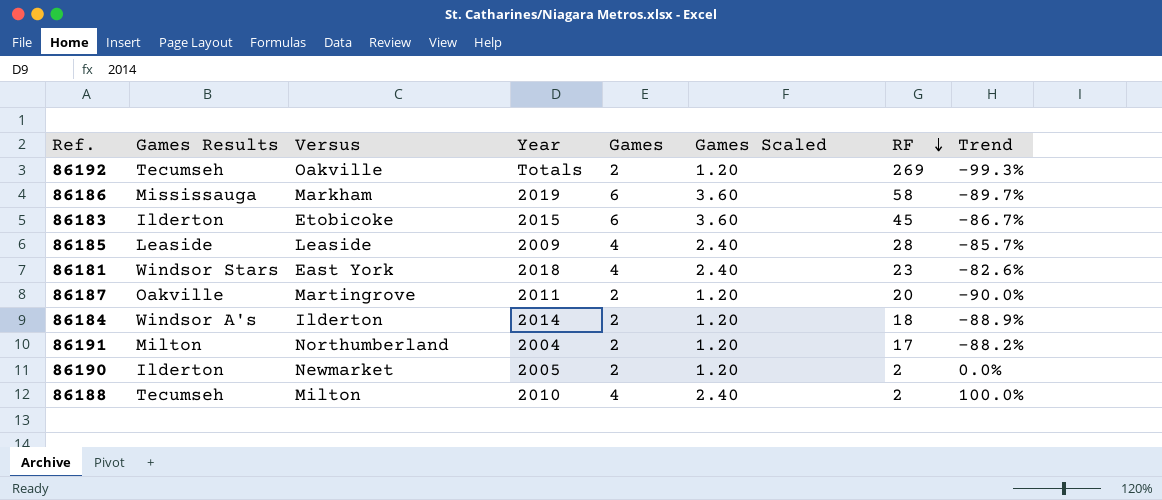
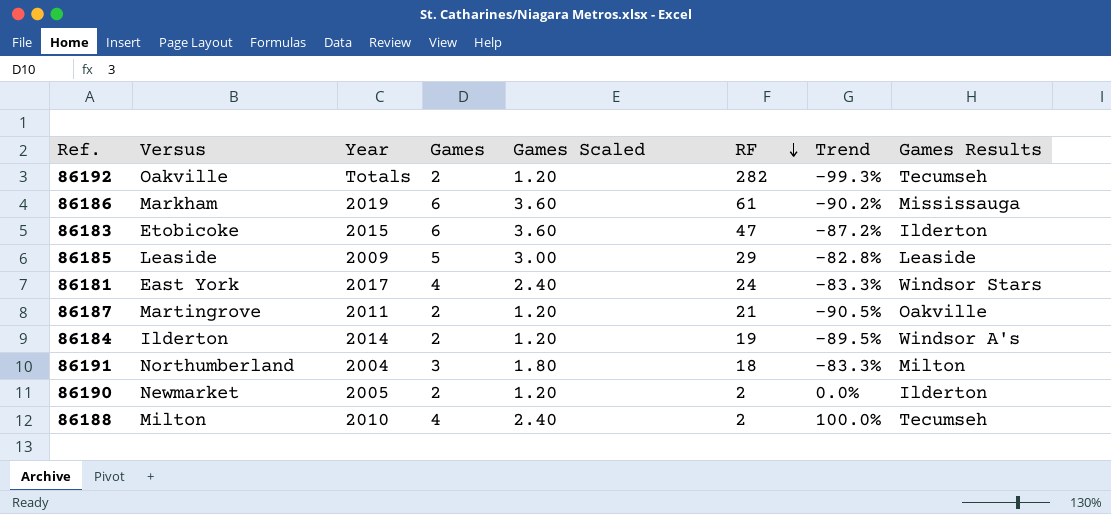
column Games Results | position: 2 -> 8
86192 | RF: 269 -> 282
86186 | RF: 58 -> 61
86186 | Trend: -89.7% -> -90.2%
86183 | RF: 45 -> 47
86183 | Trend: -86.7% -> -87.2%
86185 | Games: 4 -> 5
86185 | Games Scaled: 2.40 -> 3.00
86185 | RF: 28 -> 29
86185 | Trend: -85.7% -> -82.8%
86181 | Year: 2018 -> 2017
86181 | RF: 23 -> 24
86181 | Trend: -82.6% -> -83.3%
86187 | RF: 20 -> 21
86187 | Trend: -90.0% -> -90.5%
86184 | RF: 18 -> 19
86184 | Trend: -88.9% -> -89.5%
86191 | Games: 2 -> 3
86191 | Games Scaled: 1.20 -> 1.80
86191 | RF: 17 -> 18
86191 | Trend: -88.2% -> -83.3%

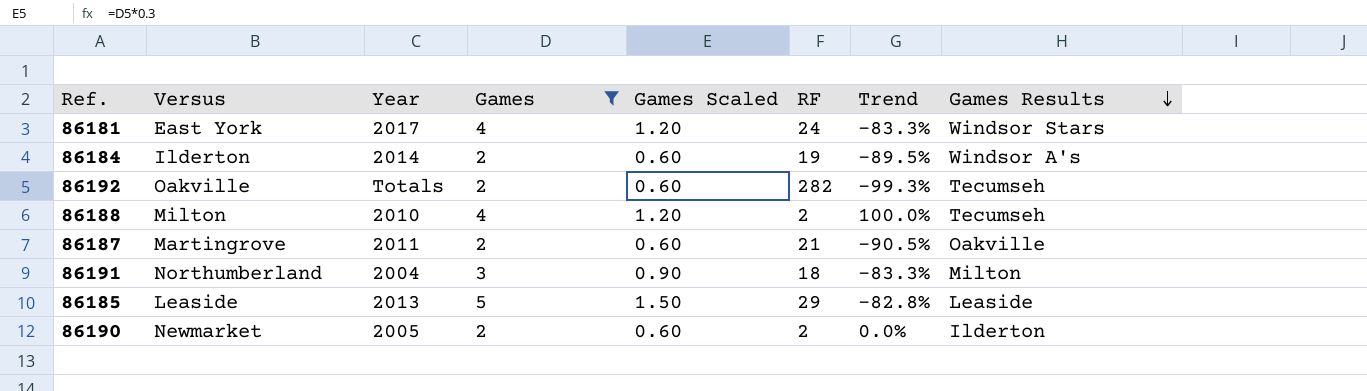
filter: none -> Games != 6
row order: RF descending -> Games Results descending
column Games Scaled | formula: [Games] * 0.6 -> [Games] * 0.3
86185 | Year: 2009 -> 2013

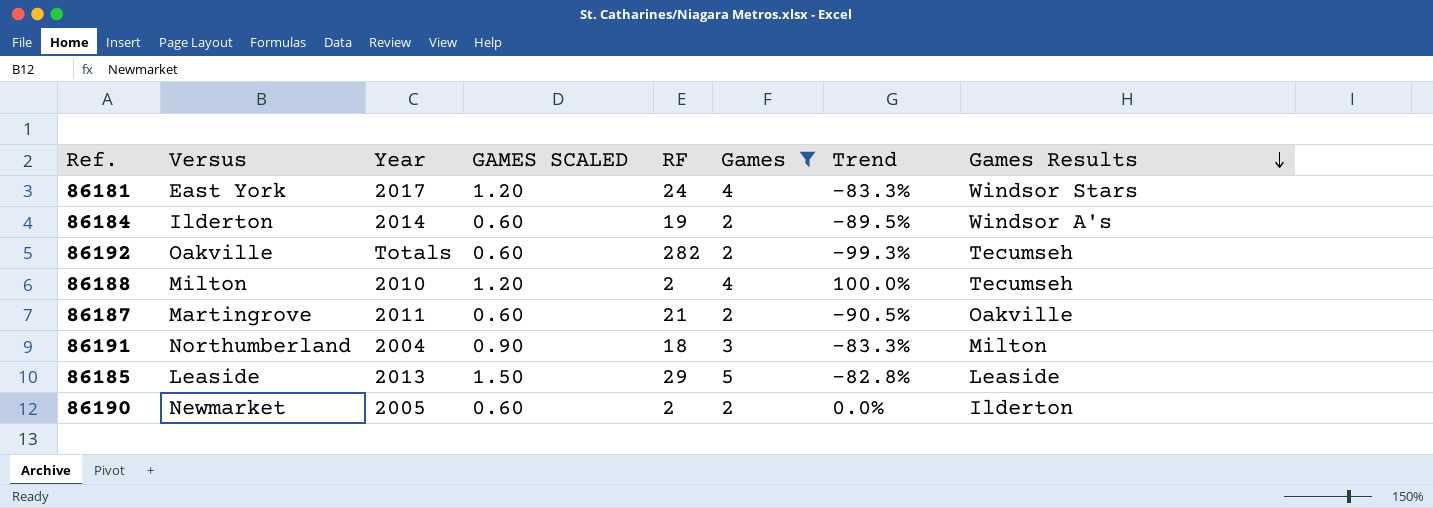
column name: Games Scaled -> GAMES SCALED
column Games | position: 4 -> 6

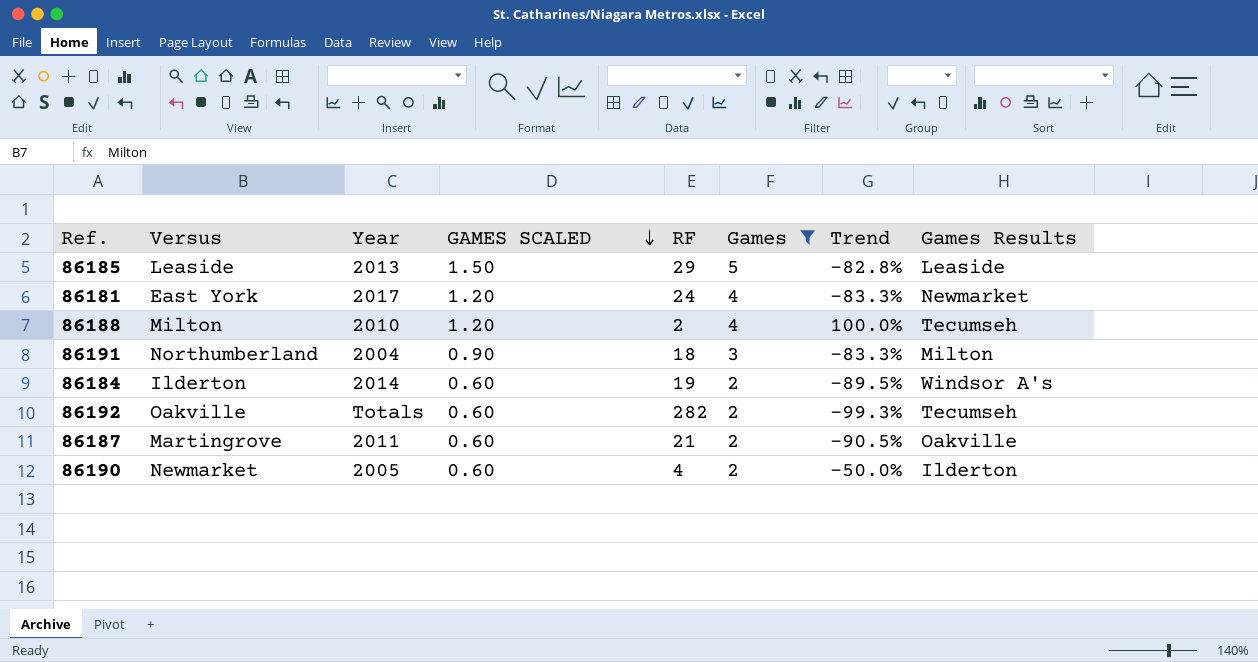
row order: Games Results descending -> GAMES SCALED descending
86181 | Games Results: Windsor Stars -> Newmarket
86190 | RF: 2 -> 4
86190 | Trend: 0.0% -> -50.0%

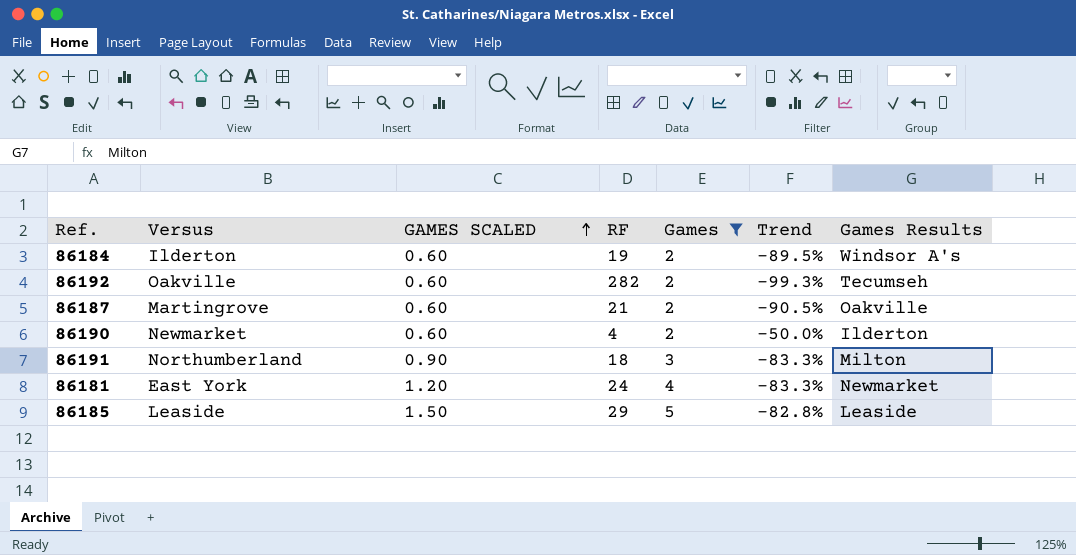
row order: GAMES SCALED descending -> GAMES SCALED ascending
column Year | position: 3 -> none
row 86188: Milton | 2010 | 1.20 | 2 | 4 | 100.0% | Tecumseh -> none

